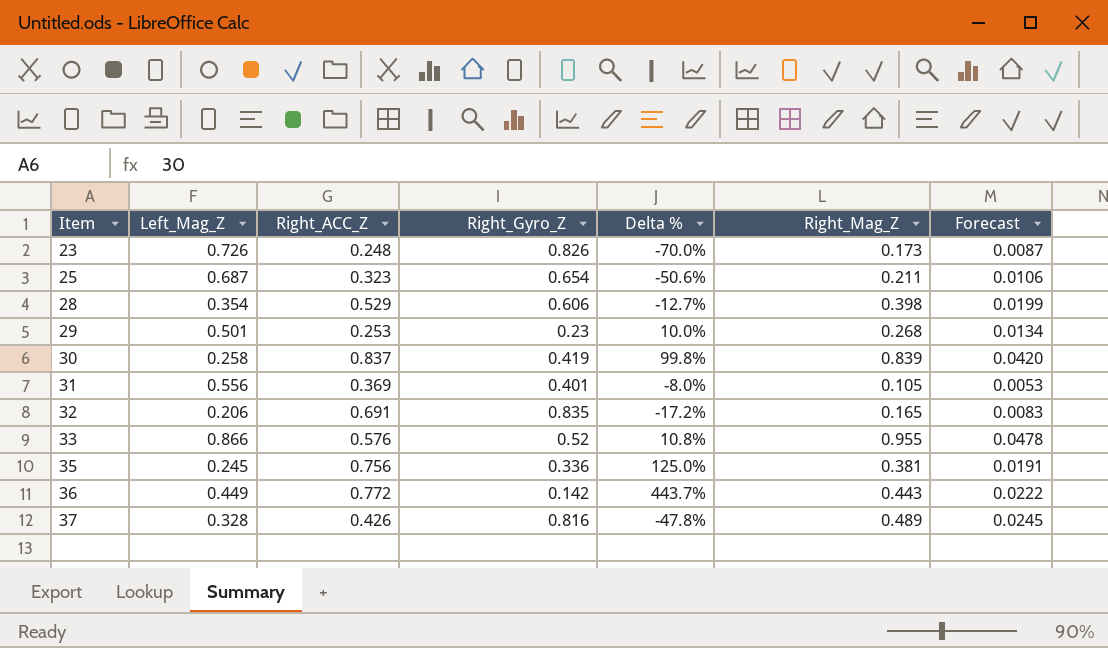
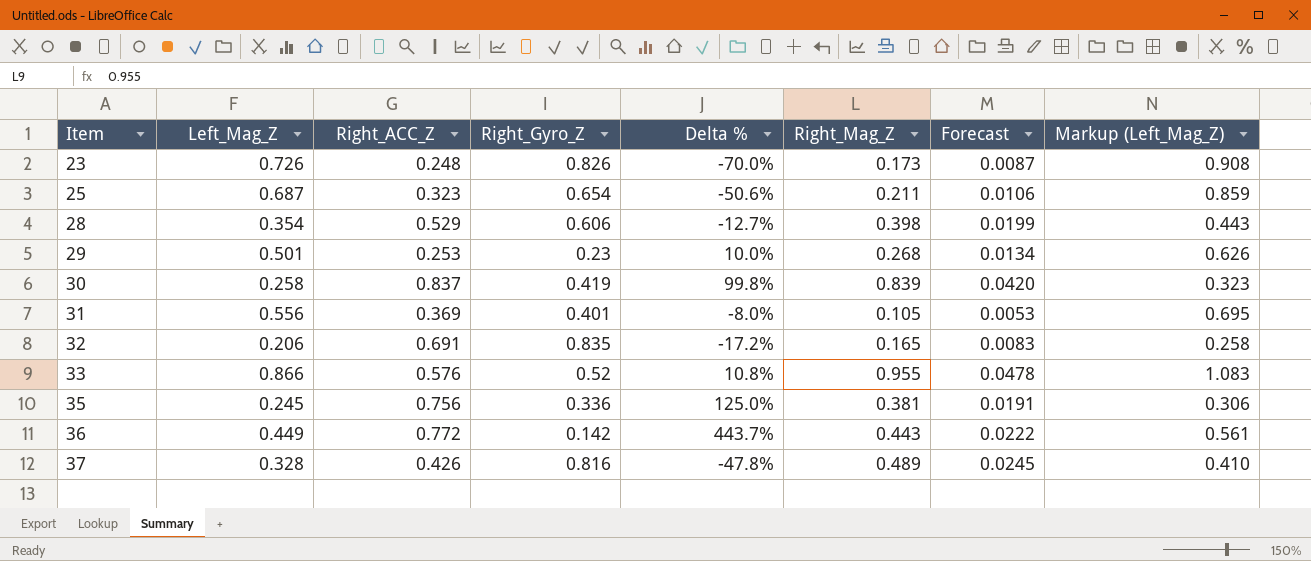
column Markup (Left_Mag_Z) | formula: none -> [Left_Mag_Z] * 1.25

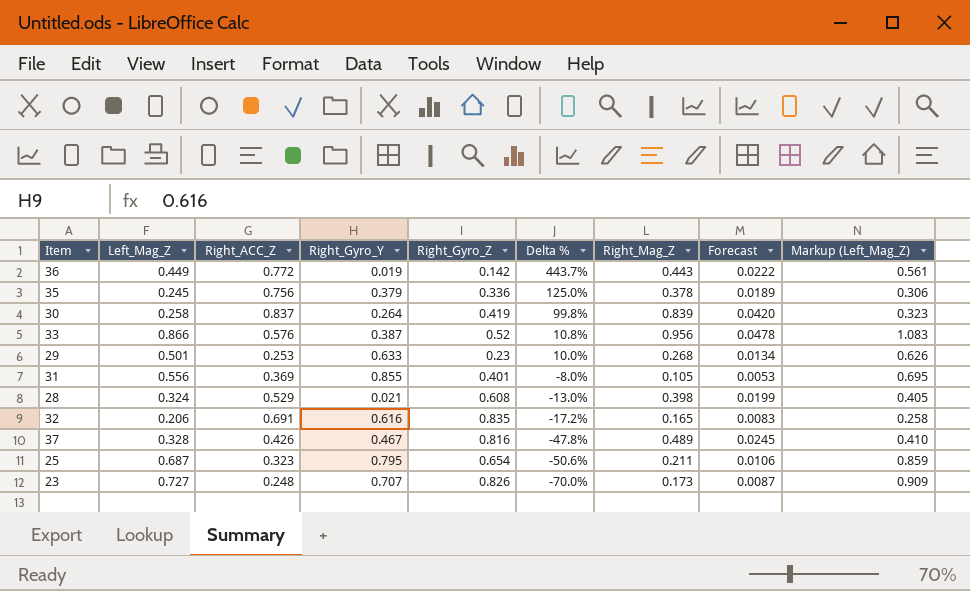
row order: Item ascending -> Delta % descending
column Right_Gyro_Y | position: none -> 4
35 | Right_Mag_Z: 0.381 -> 0.378
35 | Forecast: 0.0191 -> 0.0189
33 | Right_Mag_Z: 0.955 -> 0.956
28 | Left_Mag_Z: 0.354 -> 0.324
28 | Right_Gyro_Z: 0.606 -> 0.608
28 | Delta %: -12.7% -> -13.0%
28 | Markup (Left_Mag_Z): 0.443 -> 0.405
23 | Left_Mag_Z: 0.726 -> 0.727
23 | Markup (Left_Mag_Z): 0.908 -> 0.909

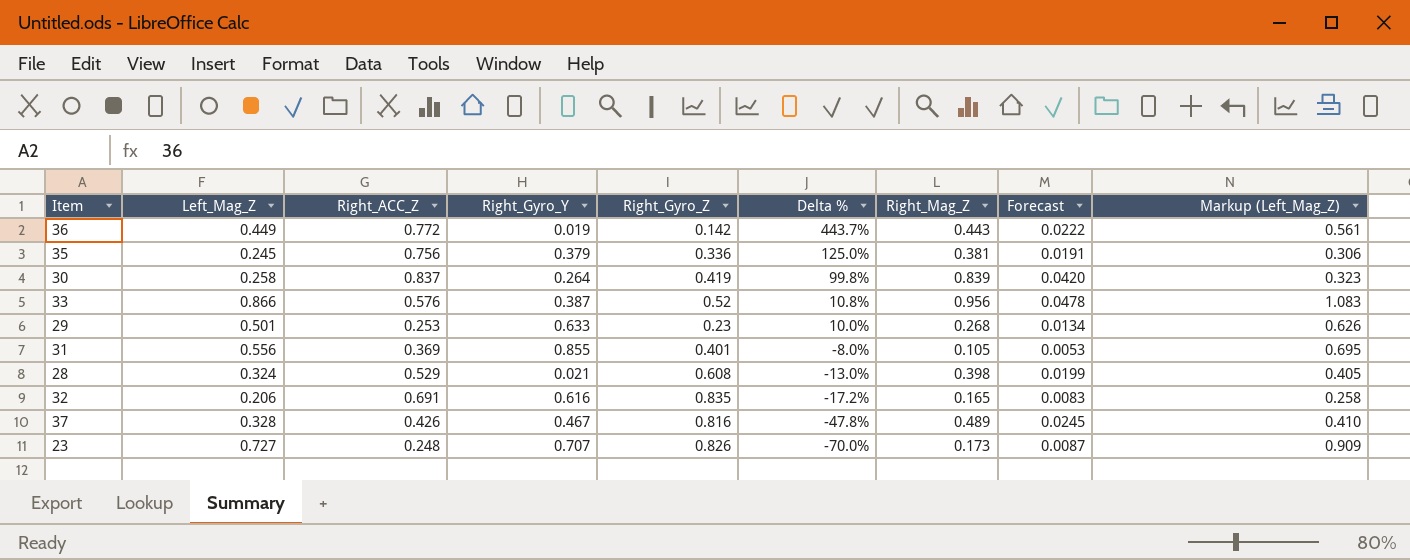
row 25: 0.687 | 0.323 | 0.795 | 0.654 | -50.6% | 0.211 | 0.0106 | 0.859 -> none
35 | Right_Mag_Z: 0.378 -> 0.381
35 | Forecast: 0.0189 -> 0.0191

